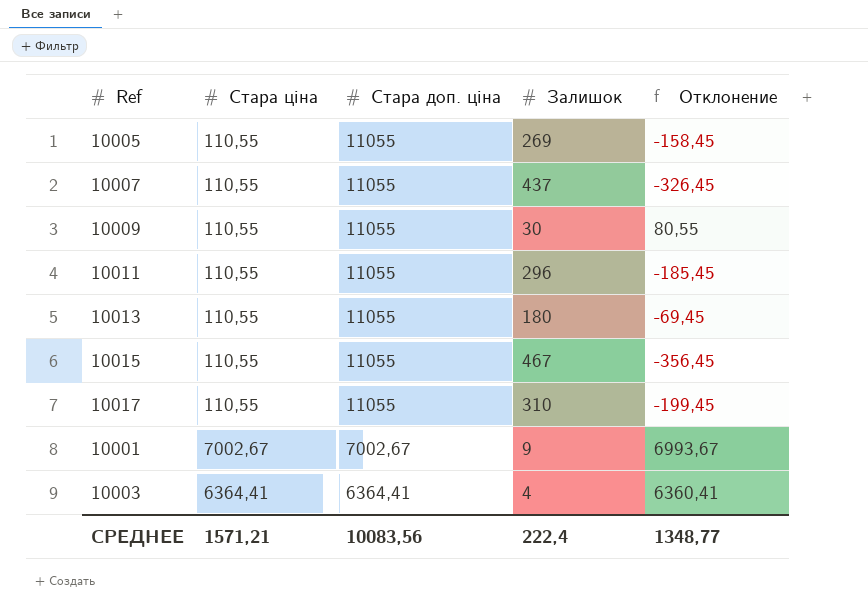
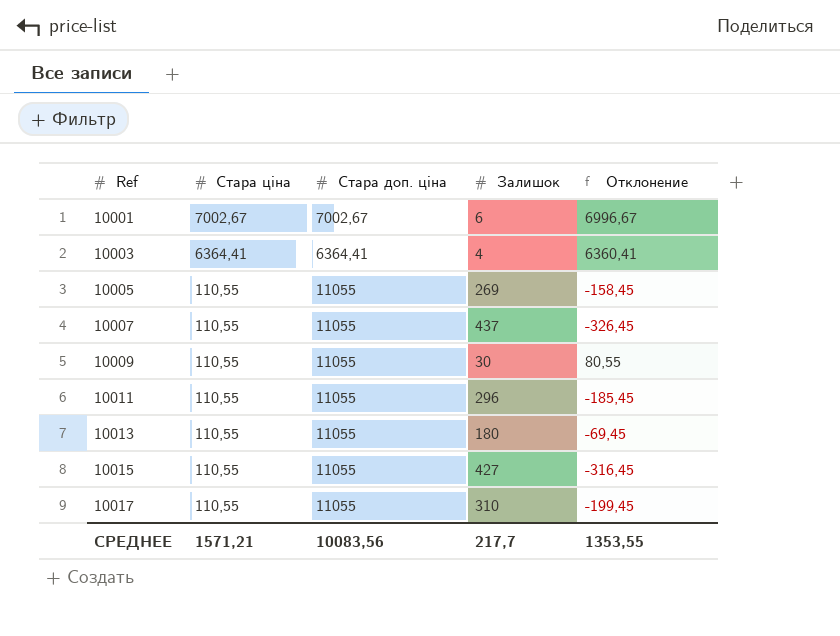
row order: Стара доп. ціна descending -> Ref ascending
10001 | Залишок: 9 -> 6
10001 | Отклонение: 6993,67 -> 6996,67
10015 | Залишок: 467 -> 427
10015 | Отклонение: -356,45 -> -316,45
СРЕДНЕЕ | Залишок: 222,4 -> 217,7
СРЕДНЕЕ | Отклонение: 1348,77 -> 1353,55

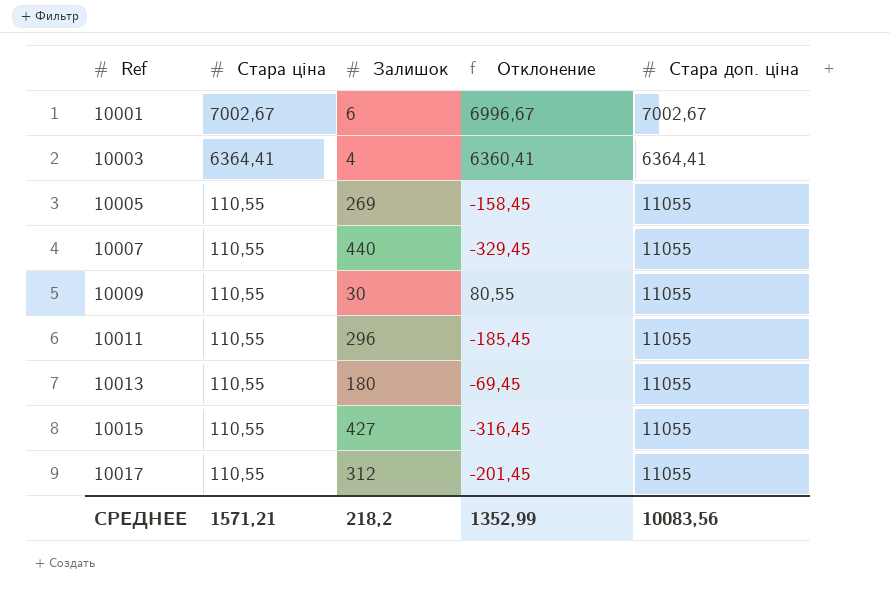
column Стара доп. ціна | position: 3 -> 5
10007 | Залишок: 437 -> 440
10007 | Отклонение: -326,45 -> -329,45
10017 | Залишок: 310 -> 312
10017 | Отклонение: -199,45 -> -201,45
СРЕДНЕЕ | Залишок: 217,7 -> 218,2
СРЕДНЕЕ | Отклонение: 1353,55 -> 1352,99

